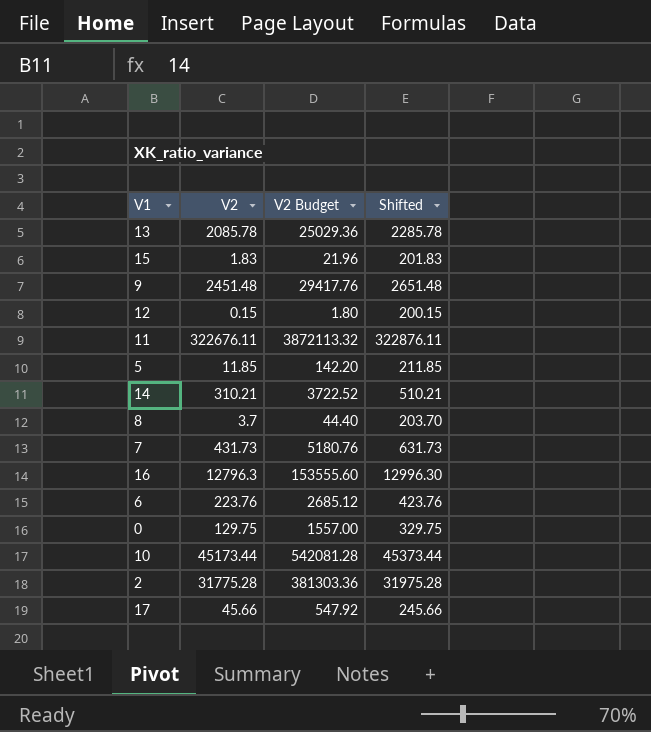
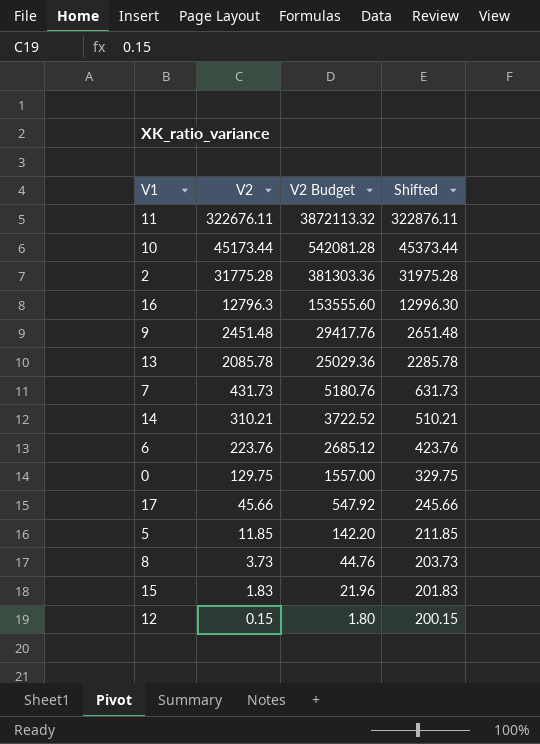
row order: none -> V2 descending
8 | V2: 3.7 -> 3.73
8 | V2 Budget: 44.40 -> 44.76
8 | Shifted: 203.70 -> 203.73

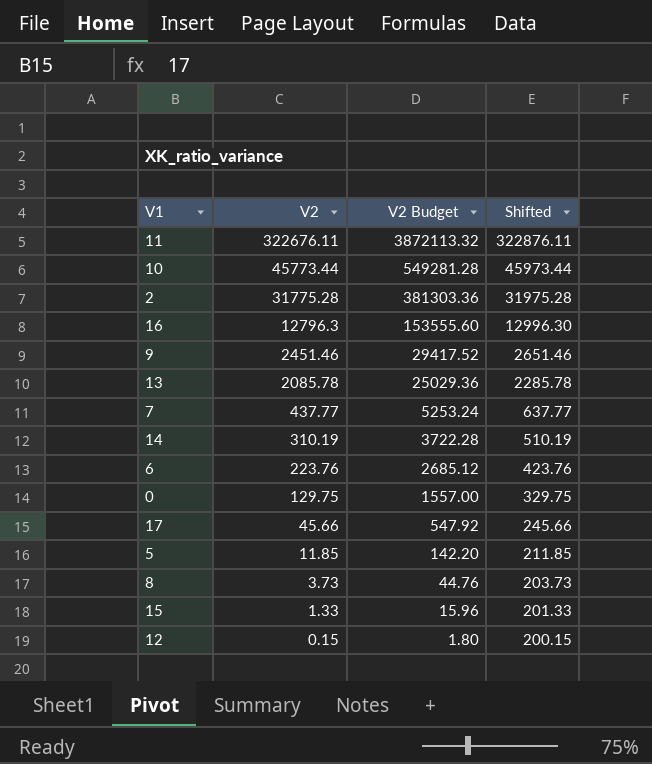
10 | V2: 45173.44 -> 45773.44
10 | V2 Budget: 542081.28 -> 549281.28
10 | Shifted: 45373.44 -> 45973.44
9 | V2: 2451.48 -> 2451.46
9 | V2 Budget: 29417.76 -> 29417.52
9 | Shifted: 2651.48 -> 2651.46
7 | V2: 431.73 -> 437.77
7 | V2 Budget: 5180.76 -> 5253.24
7 | Shifted: 631.73 -> 637.77
14 | V2: 310.21 -> 310.19
14 | V2 Budget: 3722.52 -> 3722.28
14 | Shifted: 510.21 -> 510.19
15 | V2: 1.83 -> 1.33
15 | V2 Budget: 21.96 -> 15.96
15 | Shifted: 201.83 -> 201.33

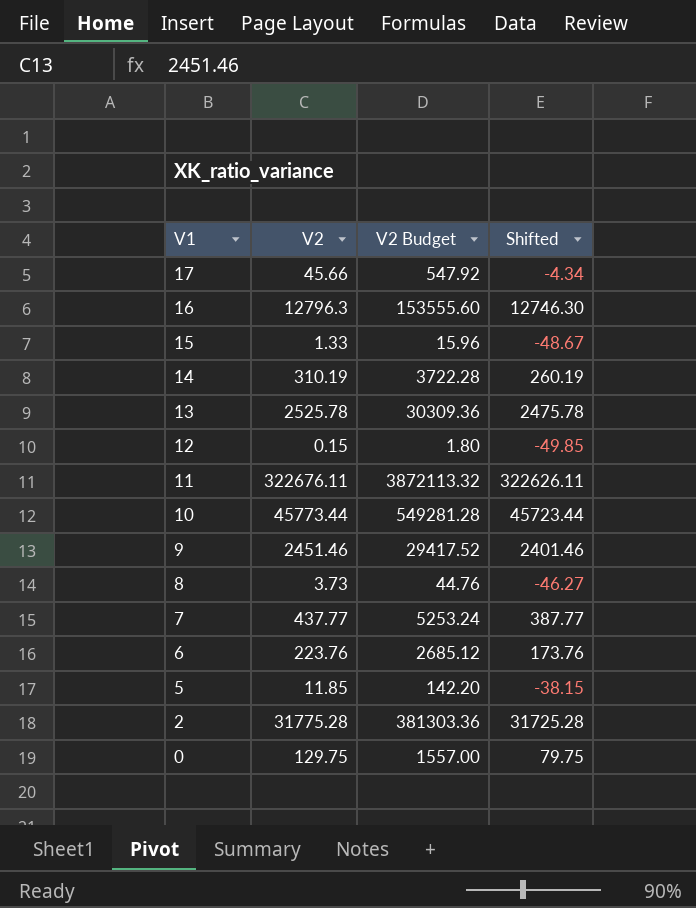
row order: V2 descending -> V1 descending
column Shifted | formula: [V2] + 200 -> [V2] - 50
13 | V2: 2085.78 -> 2525.78
13 | V2 Budget: 25029.36 -> 30309.36

